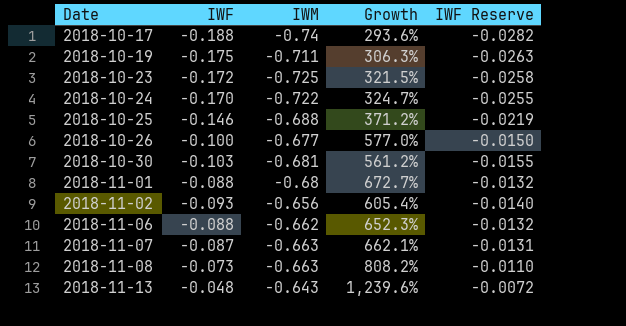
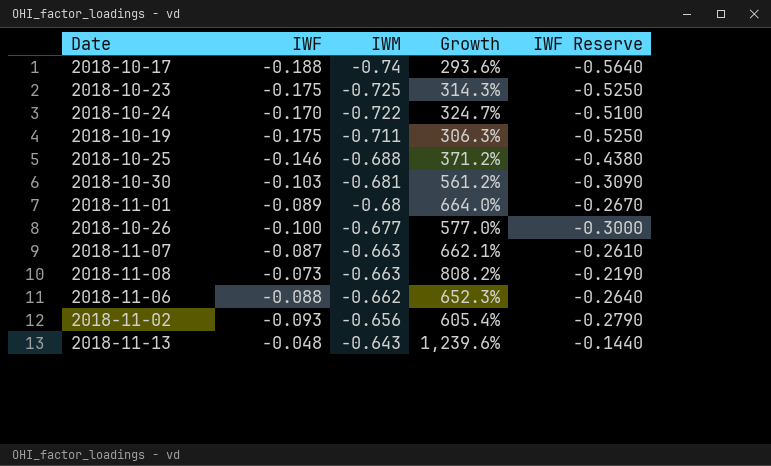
row order: Date ascending -> IWM ascending
column IWF Reserve | formula: [IWF] * 0.15 -> [IWF] * 3
2018-10-23 | IWF: -0.172 -> -0.175
2018-10-23 | Growth: 321.5% -> 314.3%
2018-11-01 | IWF: -0.088 -> -0.089
2018-11-01 | Growth: 672.7% -> 664.0%

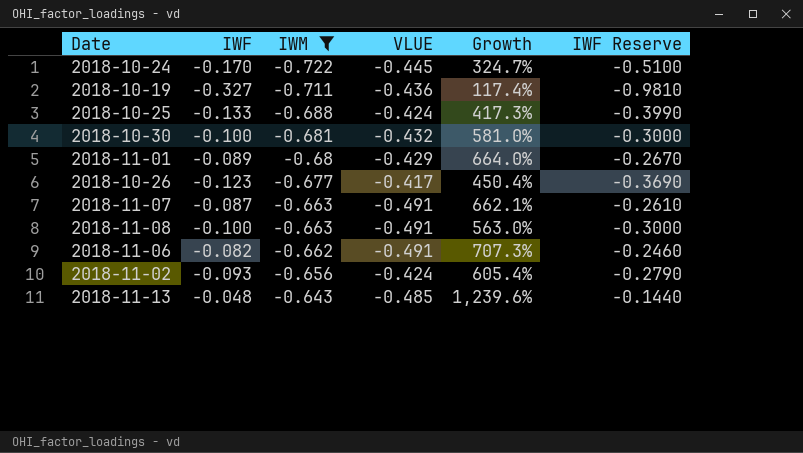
filter: none -> IWM >= -0.722
column VLUE | position: none -> 4
2018-10-19 | IWF: -0.175 -> -0.327
2018-10-19 | Growth: 306.3% -> 117.4%
2018-10-19 | IWF Reserve: -0.5250 -> -0.9810
2018-10-25 | IWF: -0.146 -> -0.133
2018-10-25 | Growth: 371.2% -> 417.3%
2018-10-25 | IWF Reserve: -0.4380 -> -0.3990
2018-10-30 | IWF: -0.103 -> -0.100
2018-10-30 | Growth: 561.2% -> 581.0%
2018-10-30 | IWF Reserve: -0.3090 -> -0.3000
2018-10-26 | IWF: -0.100 -> -0.123
2018-10-26 | Growth: 577.0% -> 450.4%
2018-10-26 | IWF Reserve: -0.3000 -> -0.3690
2018-11-08 | IWF: -0.073 -> -0.100
2018-11-08 | Growth: 808.2% -> 563.0%
2018-11-08 | IWF Reserve: -0.2190 -> -0.3000
2018-11-06 | IWF: -0.088 -> -0.082
2018-11-06 | Growth: 652.3% -> 707.3%
2018-11-06 | IWF Reserve: -0.2640 -> -0.2460

